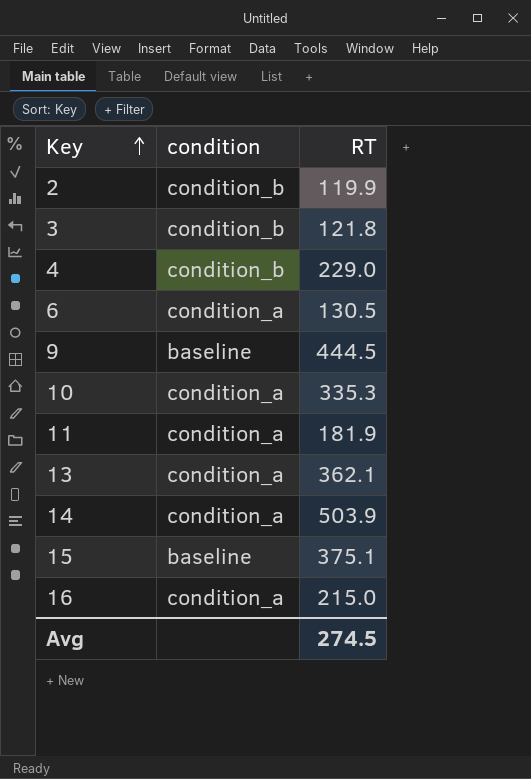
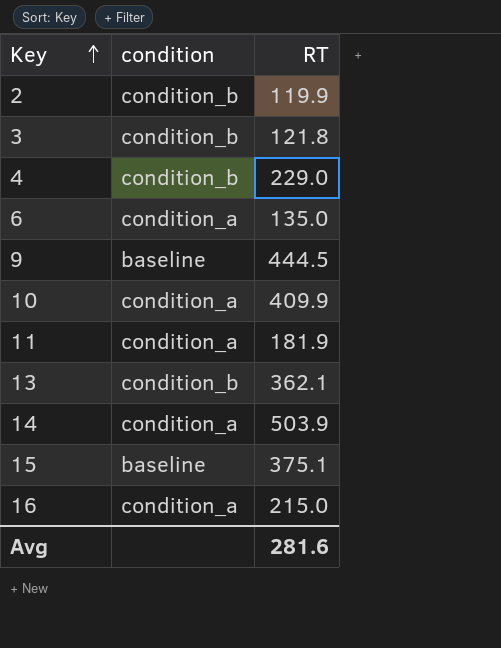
6 | RT: 130.5 -> 135.0
10 | RT: 335.3 -> 409.9
13 | condition: condition_a -> condition_b
Avg | RT: 274.5 -> 281.6

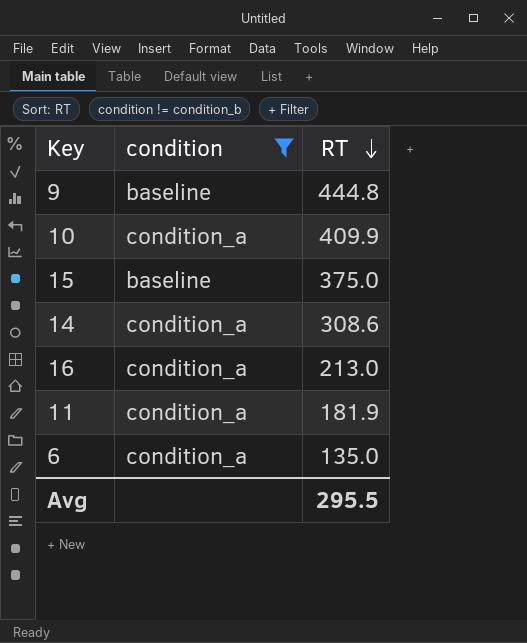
filter: none -> condition != condition_b
row order: Key ascending -> RT descending
9 | RT: 444.5 -> 444.8
15 | RT: 375.1 -> 375.0
14 | RT: 503.9 -> 308.6
16 | RT: 215.0 -> 213.0
Avg | RT: 281.6 -> 295.5

